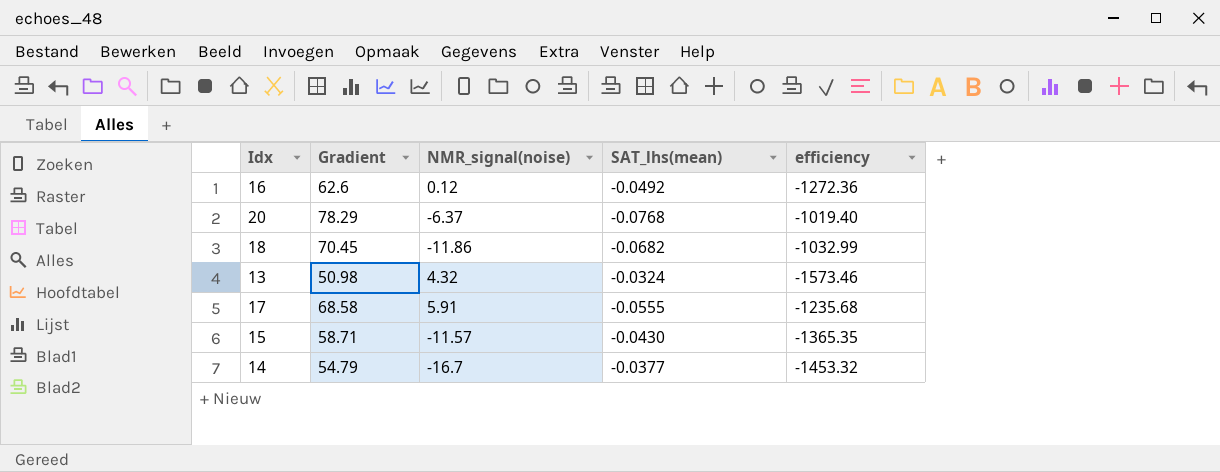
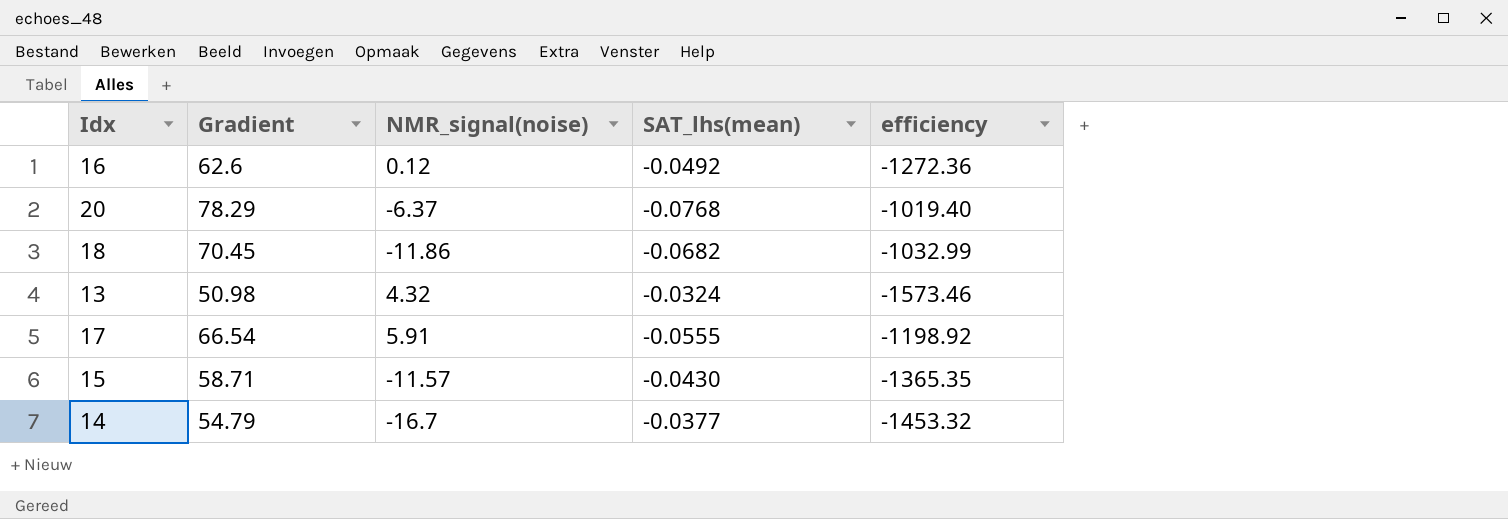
17 | Gradient: 68.58 -> 66.54
17 | efficiency: -1235.68 -> -1198.92

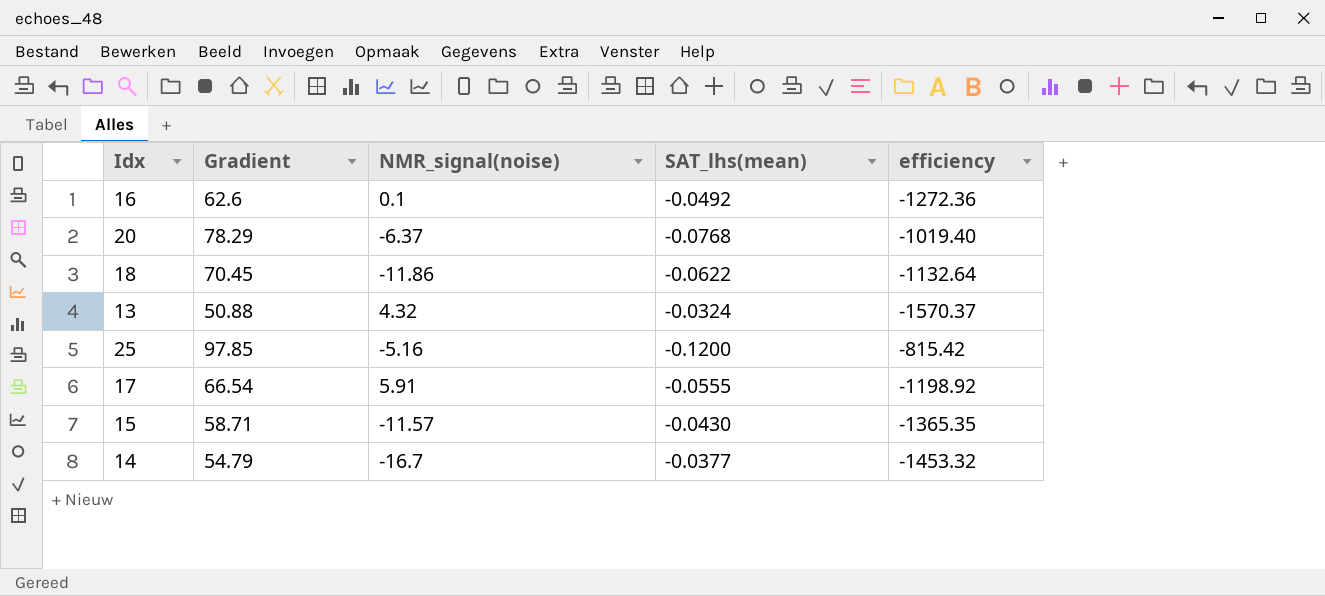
16 | NMR_signal(noise): 0.12 -> 0.1
18 | SAT_lhs(mean): -0.0682 -> -0.0622
18 | efficiency: -1032.99 -> -1132.64
13 | Gradient: 50.98 -> 50.88
13 | efficiency: -1573.46 -> -1570.37
row 25: none -> 97.85 | -5.16 | -0.1200 | -815.42

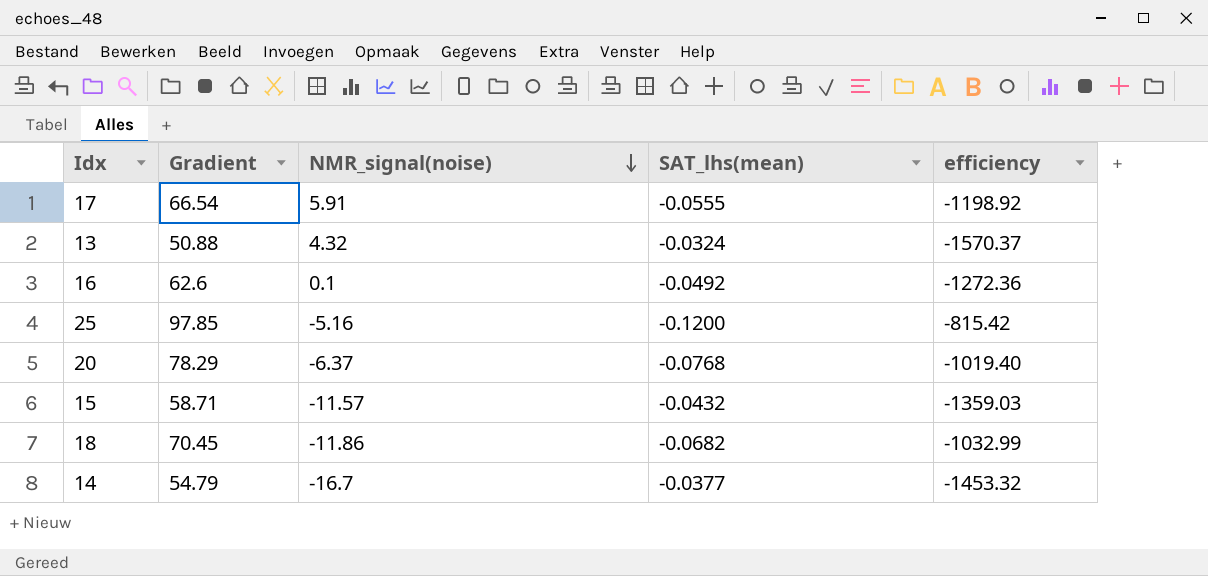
row order: none -> NMR_signal(noise) descending
15 | SAT_lhs(mean): -0.0430 -> -0.0432
15 | efficiency: -1365.35 -> -1359.03
18 | SAT_lhs(mean): -0.0622 -> -0.0682
18 | efficiency: -1132.64 -> -1032.99

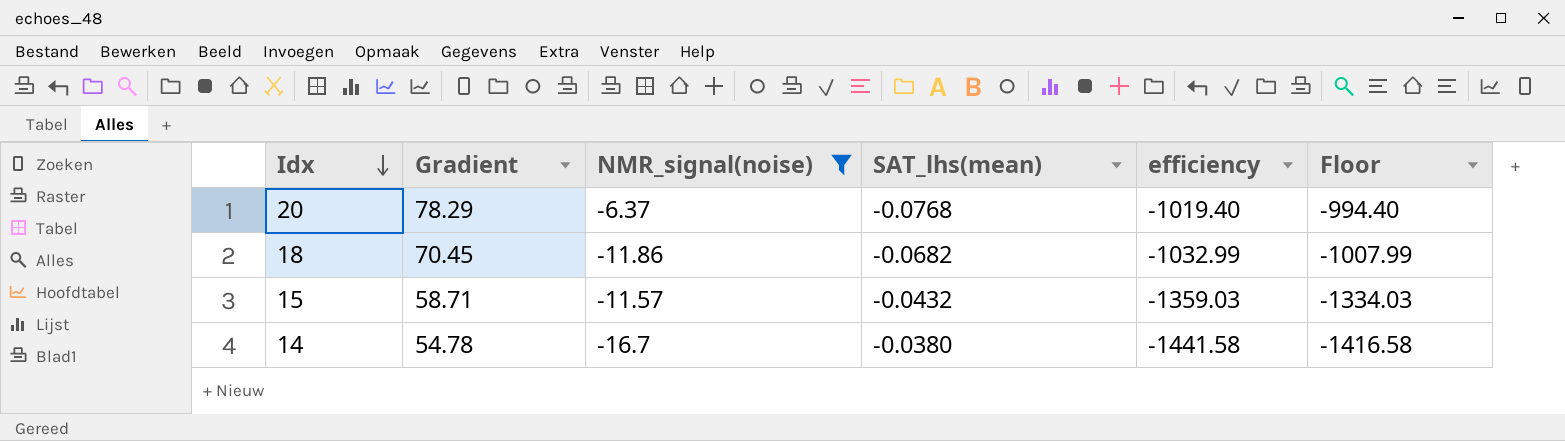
filter: none -> NMR_signal(noise) <= -6.37
row order: NMR_signal(noise) descending -> Idx descending
column Floor | formula: none -> [efficiency] + 25
14 | Gradient: 54.79 -> 54.78
14 | SAT_lhs(mean): -0.0377 -> -0.0380
14 | efficiency: -1453.32 -> -1441.58

